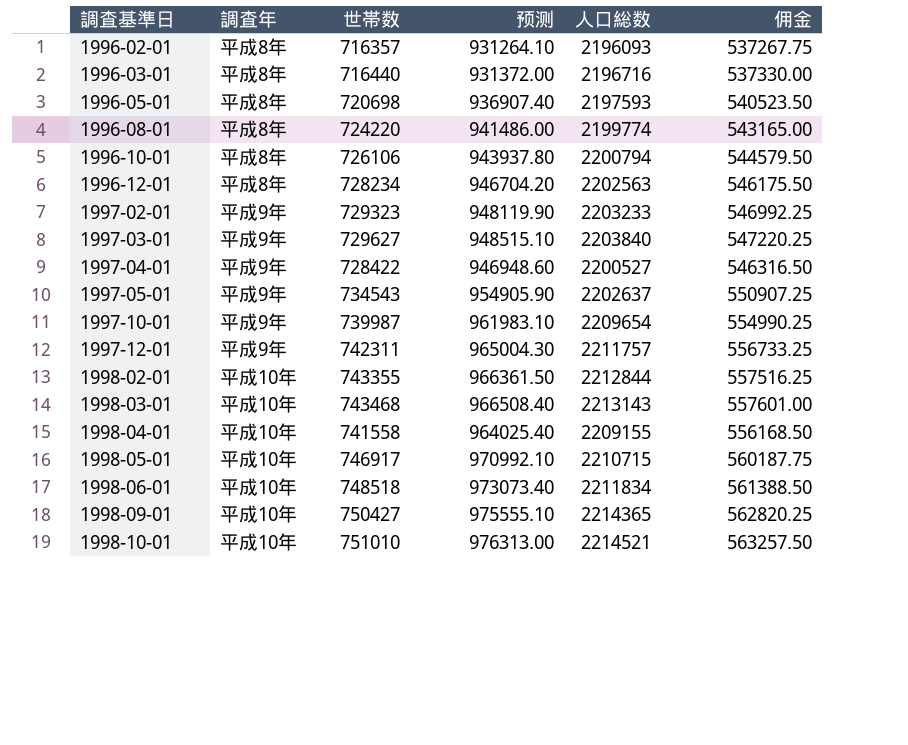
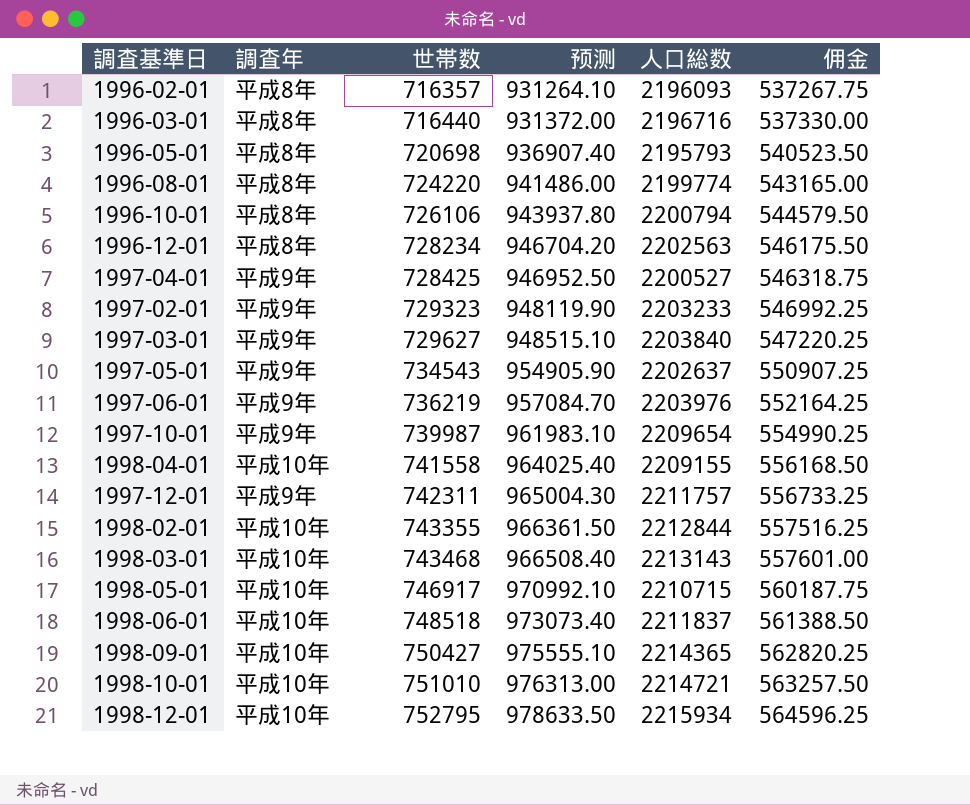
row order: 調査基準日 ascending -> 世帯数 ascending
1996-05-01 | 人口総数: 2197593 -> 2195793
1997-04-01 | 世帯数: 728422 -> 728425
1997-04-01 | 预测: 946948.60 -> 946952.50
1997-04-01 | 佣金: 546316.50 -> 546318.75
row 1997-06-01: none -> 平成9年 | 736219 | 957084.70 | 2203976 | 552164.25
1998-06-01 | 人口総数: 2211834 -> 2211837
1998-10-01 | 人口総数: 2214521 -> 2214721
row 1998-12-01: none -> 平成10年 | 752795 | 978633.50 | 2215934 | 564596.25

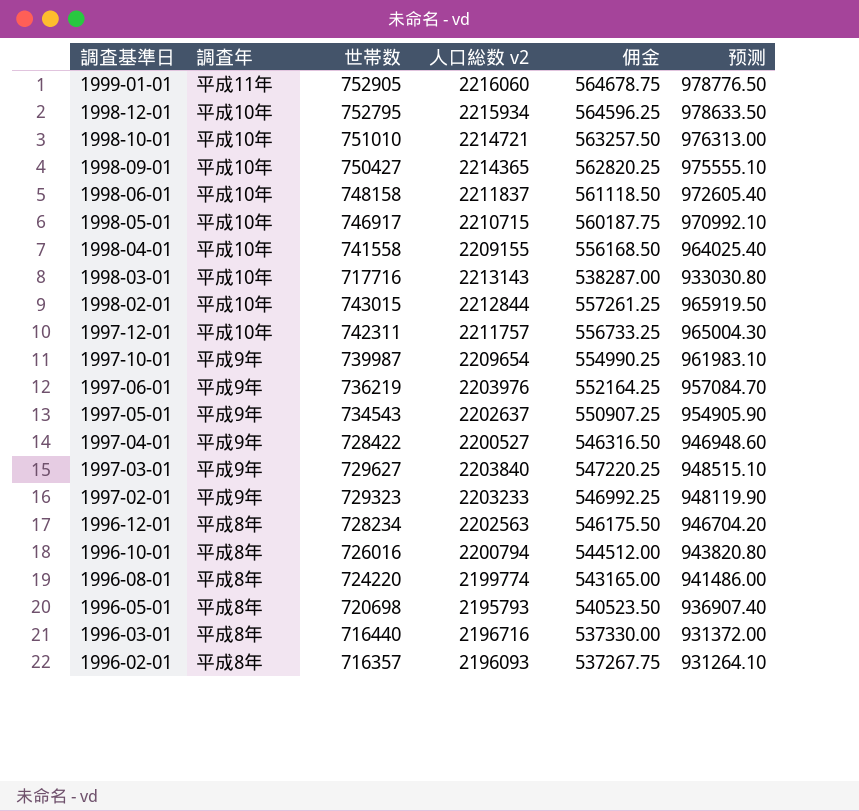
row order: 世帯数 ascending -> 調査基準日 descending
column name: 人口総数 -> 人口総数 v2
column 预测 | position: 4 -> 6
row 1999-01-01: none -> 平成11年 | 752905 | 2216060 | 564678.75 | 978776.50
1998-06-01 | 世帯数: 748518 -> 748158
1998-06-01 | 佣金: 561388.50 -> 561118.50
1998-06-01 | 预测: 973073.40 -> 972605.40
1998-03-01 | 世帯数: 743468 -> 717716
1998-03-01 | 佣金: 557601.00 -> 538287.00
1998-03-01 | 预测: 966508.40 -> 933030.80
1998-02-01 | 世帯数: 743355 -> 743015
1998-02-01 | 佣金: 557516.25 -> 557261.25
1998-02-01 | 预测: 966361.50 -> 965919.50
1997-12-01 | 調査年: 平成9年 -> 平成10年
1997-04-01 | 世帯数: 728425 -> 728422
1997-04-01 | 佣金: 546318.75 -> 546316.50
1997-04-01 | 预测: 946952.50 -> 946948.60
1996-10-01 | 世帯数: 726106 -> 726016
1996-10-01 | 佣金: 544579.50 -> 544512.00
1996-10-01 | 预测: 943937.80 -> 943820.80

